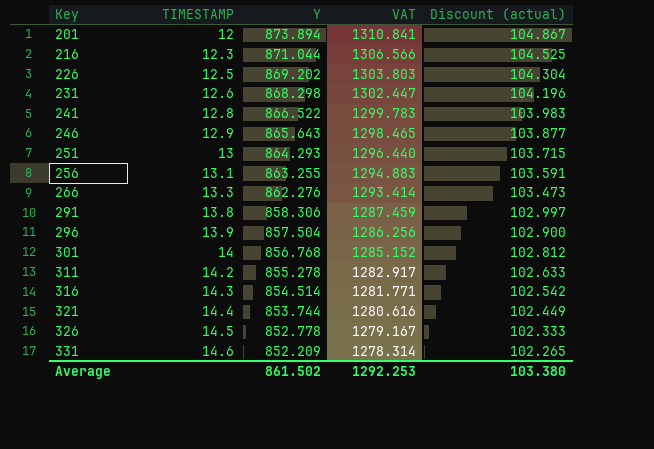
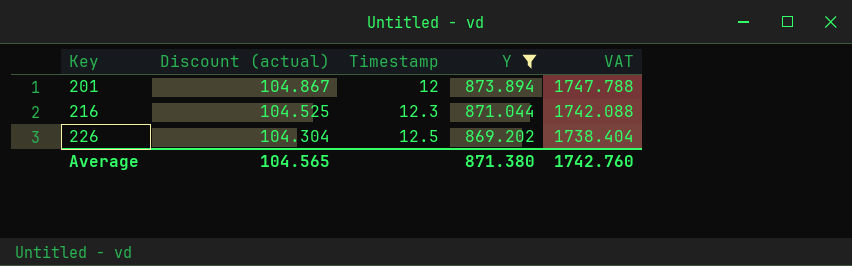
filter: none -> Y >= 869.202
column Discount (actual) | position: 5 -> 2
column name: TIMESTAMP -> Timestamp
column VAT | formula: [Y] * 1.5 -> [Y] * 2
Average | Discount (actual): 103.380 -> 104.565
Average | Y: 861.502 -> 871.380
Average | VAT: 1292.253 -> 1742.760

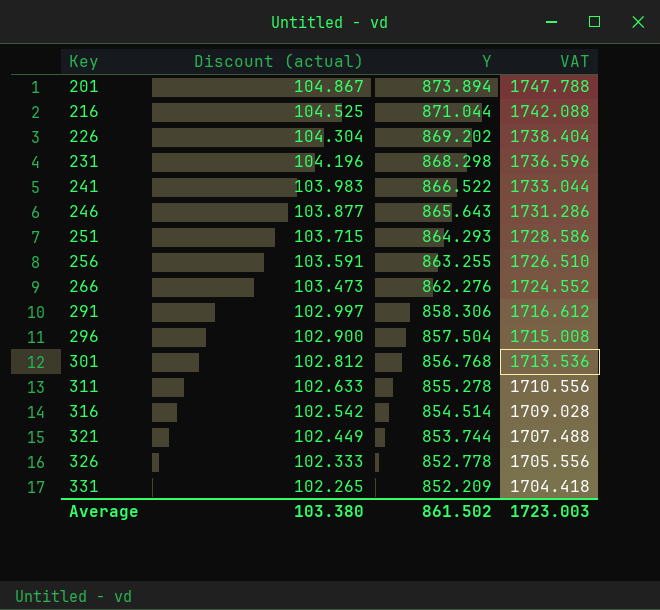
filter: Y >= 869.202 -> none
column Timestamp | position: 3 -> none
Average | Discount (actual): 104.565 -> 103.380
Average | Y: 871.380 -> 861.502
Average | VAT: 1742.760 -> 1723.003

